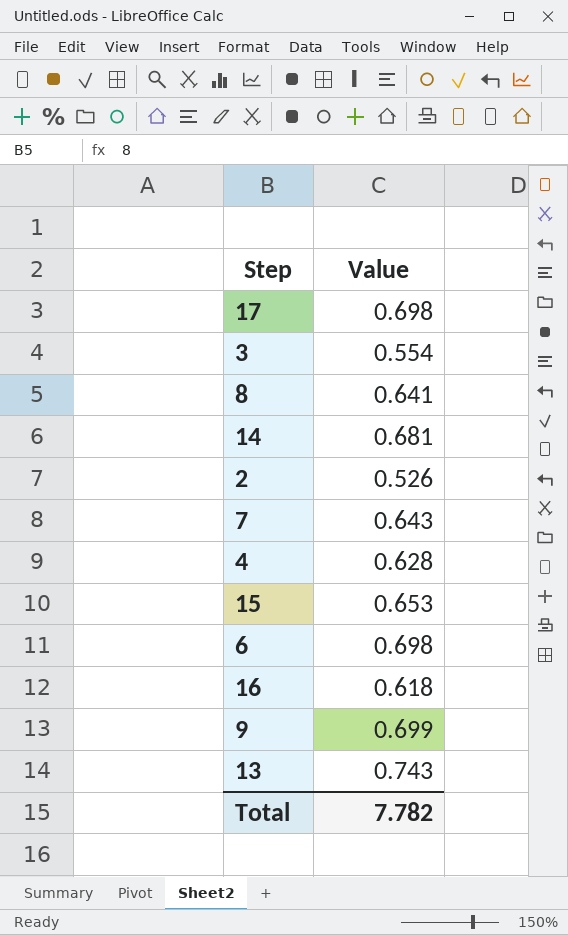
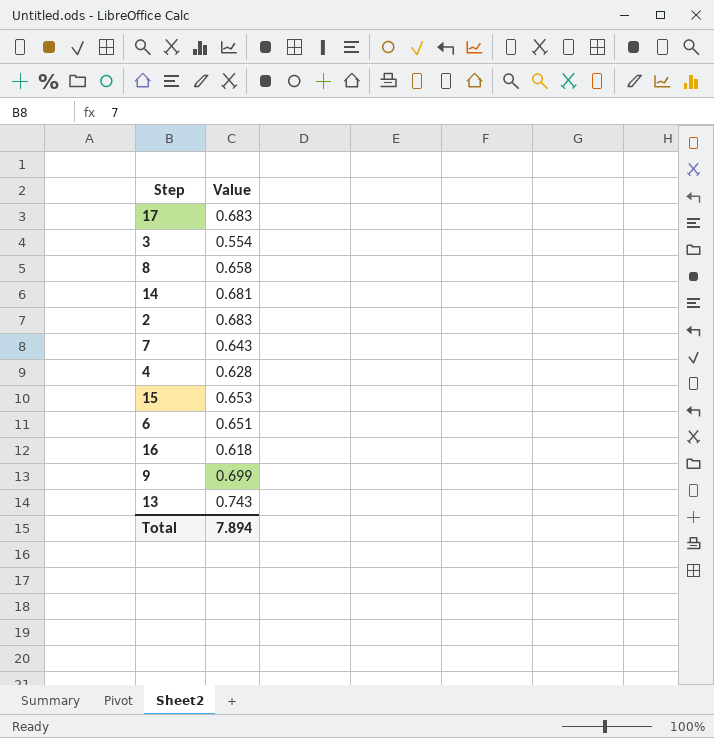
17 | Value: 0.698 -> 0.683
8 | Value: 0.641 -> 0.658
2 | Value: 0.526 -> 0.683
6 | Value: 0.698 -> 0.651
Total | Value: 7.782 -> 7.894

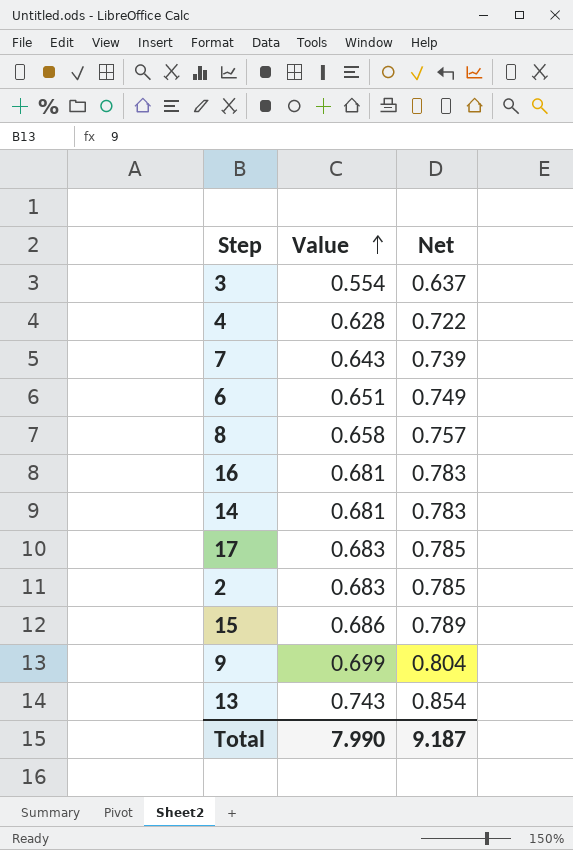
row order: none -> Value ascending
column Net | formula: none -> [Value] * 1.15
16 | Value: 0.618 -> 0.681
15 | Value: 0.653 -> 0.686
Total | Value: 7.894 -> 7.990

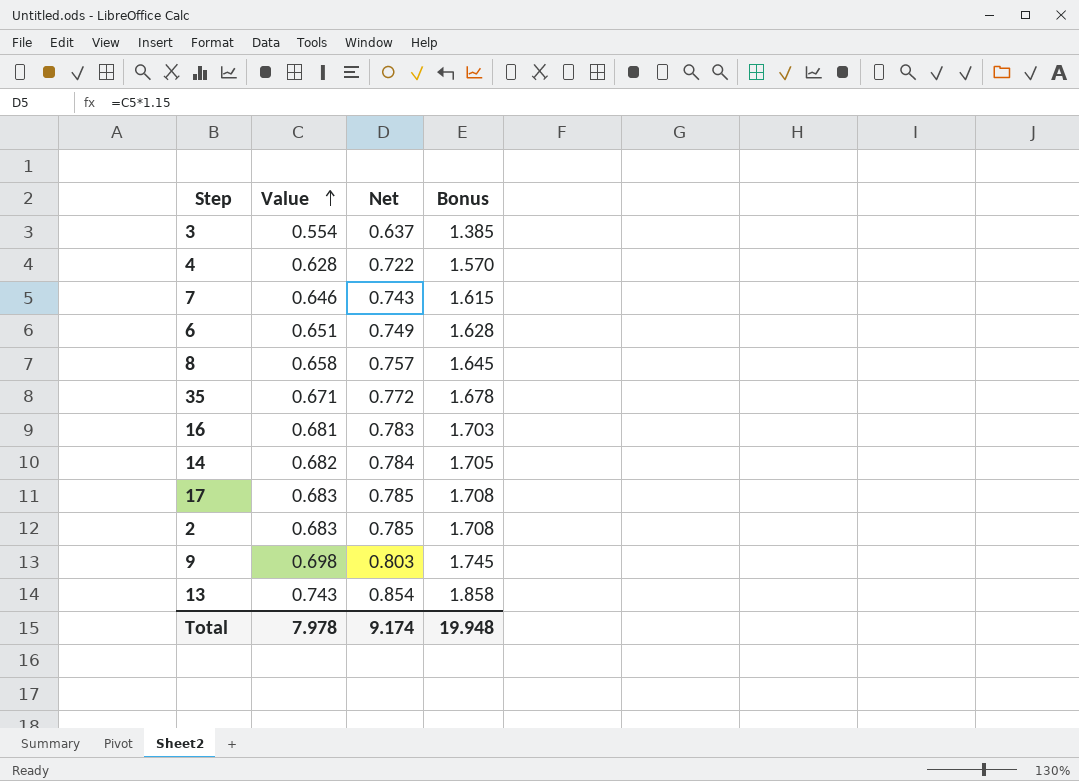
column Bonus | formula: none -> [Value] * 2.5
row 15: 0.686 | 0.789 -> none
7 | Value: 0.643 -> 0.646
7 | Net: 0.739 -> 0.743
row 35: none -> 0.671 | 0.772 | 1.678
14 | Value: 0.681 -> 0.682
14 | Net: 0.783 -> 0.784
9 | Value: 0.699 -> 0.698
9 | Net: 0.804 -> 0.803
Total | Value: 7.990 -> 7.978
Total | Net: 9.187 -> 9.174

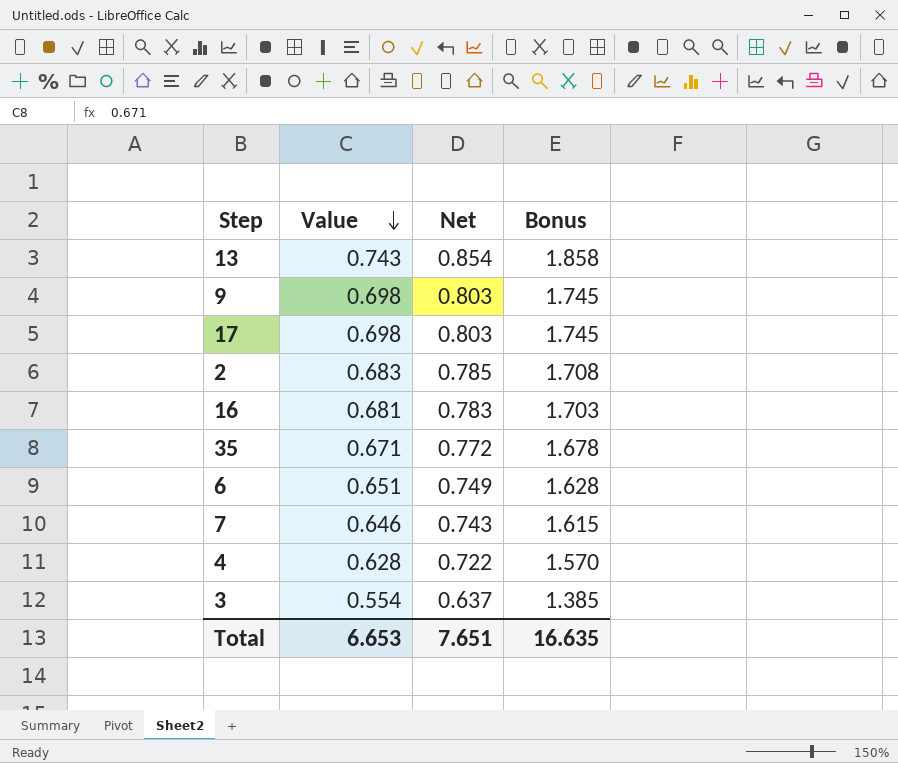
row order: Value ascending -> Value descending
row 8: 0.658 | 0.757 | 1.645 -> none
row 14: 0.682 | 0.784 | 1.705 -> none
17 | Value: 0.683 -> 0.698
17 | Net: 0.785 -> 0.803
17 | Bonus: 1.708 -> 1.745
Total | Value: 7.978 -> 6.653
Total | Net: 9.174 -> 7.651
Total | Bonus: 19.948 -> 16.635

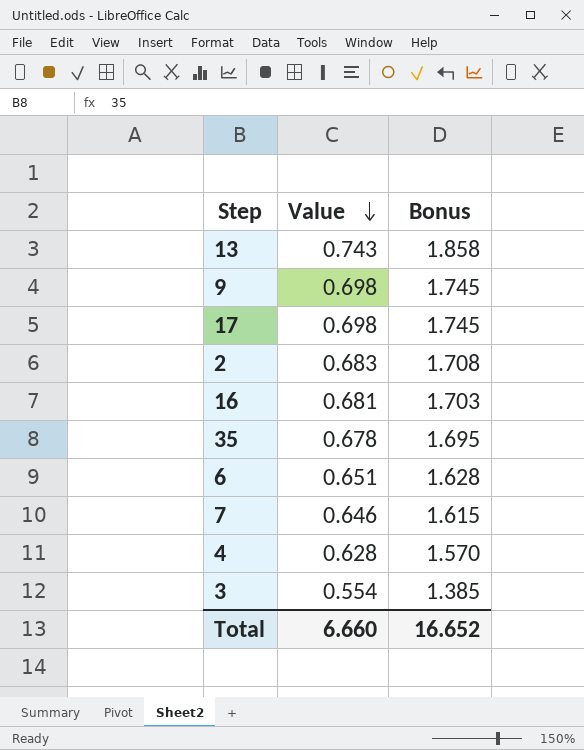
column Net | formula: [Value] * 1.15 -> none
35 | Value: 0.671 -> 0.678
35 | Bonus: 1.678 -> 1.695
Total | Value: 6.653 -> 6.660
Total | Bonus: 16.635 -> 16.652

